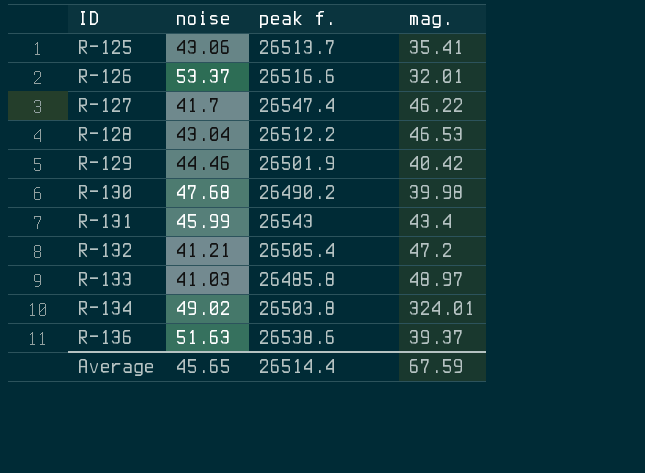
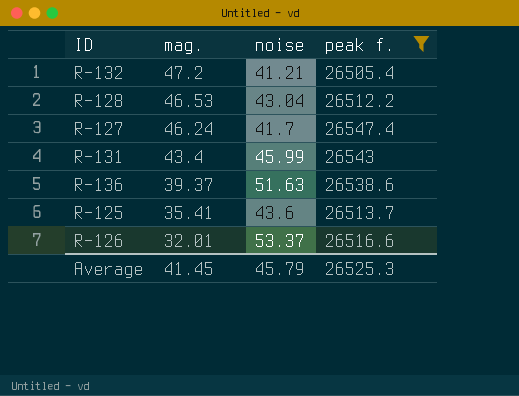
filter: none -> peak f. >= 26505.4
row order: ID ascending -> mag. descending
column mag. | position: 4 -> 2
R-127 | mag.: 46.22 -> 46.24
R-125 | noise: 43.06 -> 43.6
Average | mag.: 67.59 -> 41.45
Average | noise: 45.65 -> 45.79
Average | peak f.: 26514.4 -> 26525.3

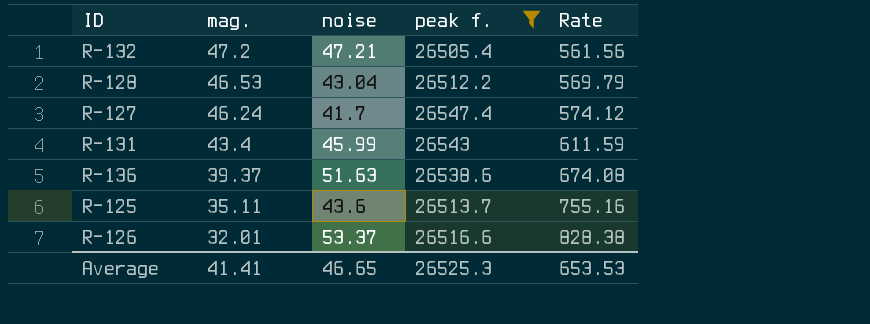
column Rate | formula: none -> [peak f.] / [mag.]
R-132 | noise: 41.21 -> 47.21
R-125 | mag.: 35.41 -> 35.11
Average | mag.: 41.45 -> 41.41
Average | noise: 45.79 -> 46.65

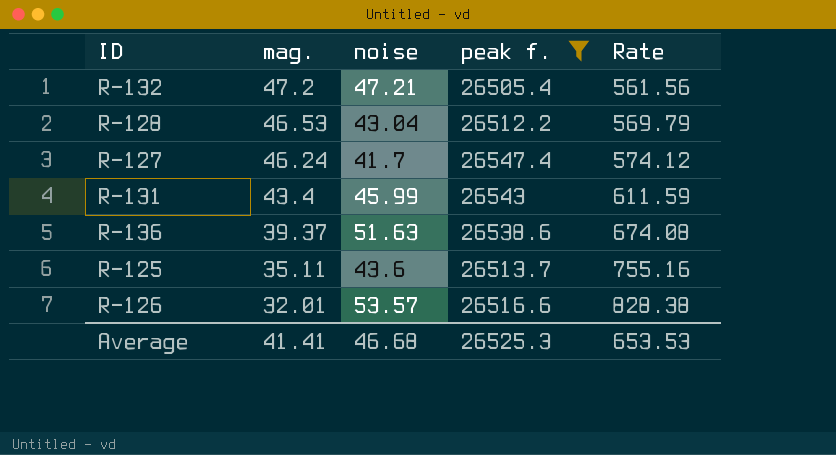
R-126 | noise: 53.37 -> 53.57
Average | noise: 46.65 -> 46.68

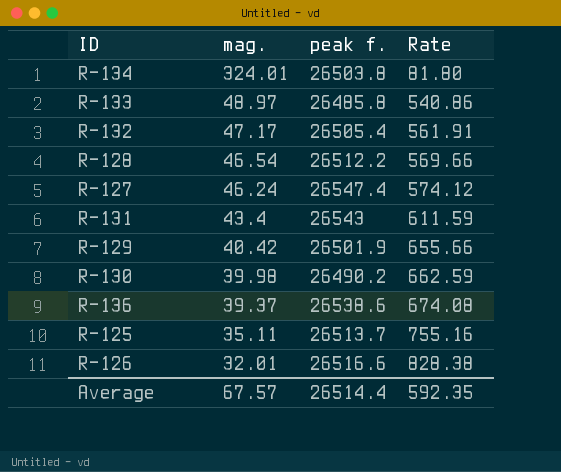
filter: peak f. >= 26505.4 -> none
column noise | position: 3 -> none
R-132 | mag.: 47.2 -> 47.17
R-132 | Rate: 561.56 -> 561.91
R-128 | mag.: 46.53 -> 46.54
R-128 | Rate: 569.79 -> 569.66
Average | mag.: 41.41 -> 67.57
Average | peak f.: 26525.3 -> 26514.4
Average | Rate: 653.53 -> 592.35

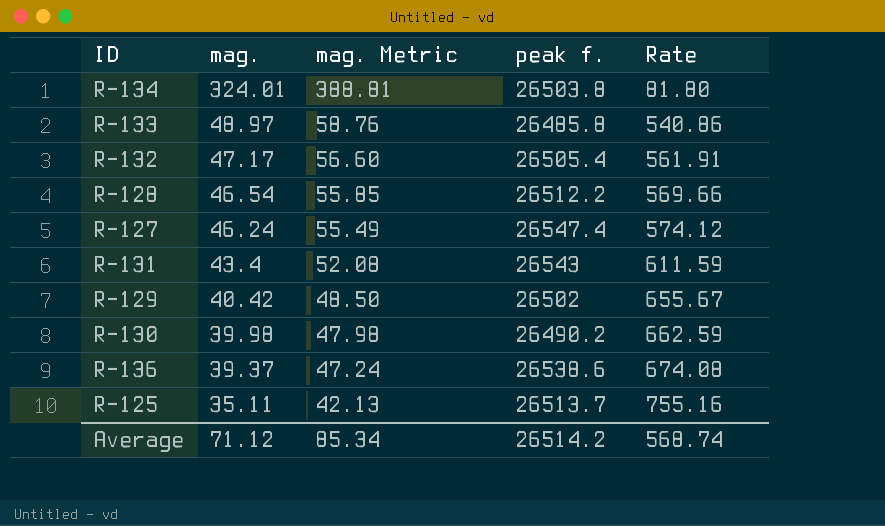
column mag. Metric | formula: none -> [mag.] * 1.2
row R-126: 32.01 | 26516.6 | 828.38 -> none
R-129 | peak f.: 26501.9 -> 26502
R-129 | Rate: 655.66 -> 655.67
Average | mag.: 67.57 -> 71.12
Average | peak f.: 26514.4 -> 26514.2
Average | Rate: 592.35 -> 568.74

